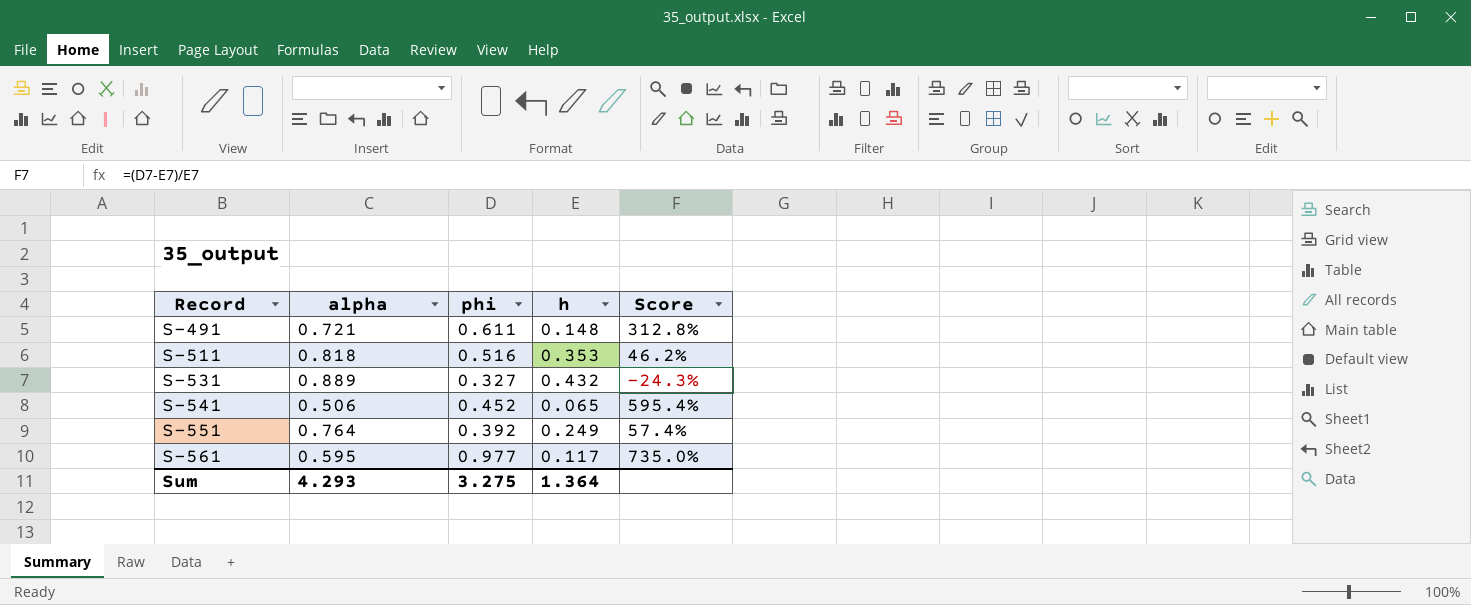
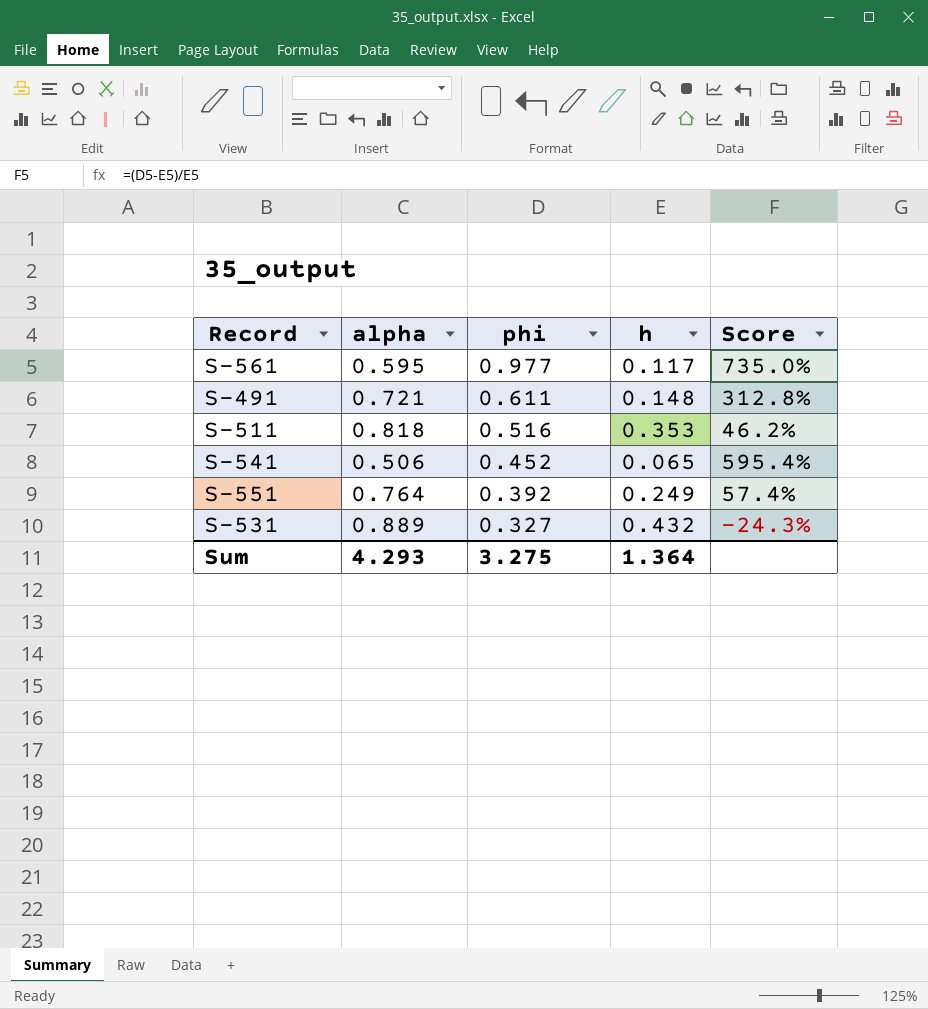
row order: Record ascending -> phi descending

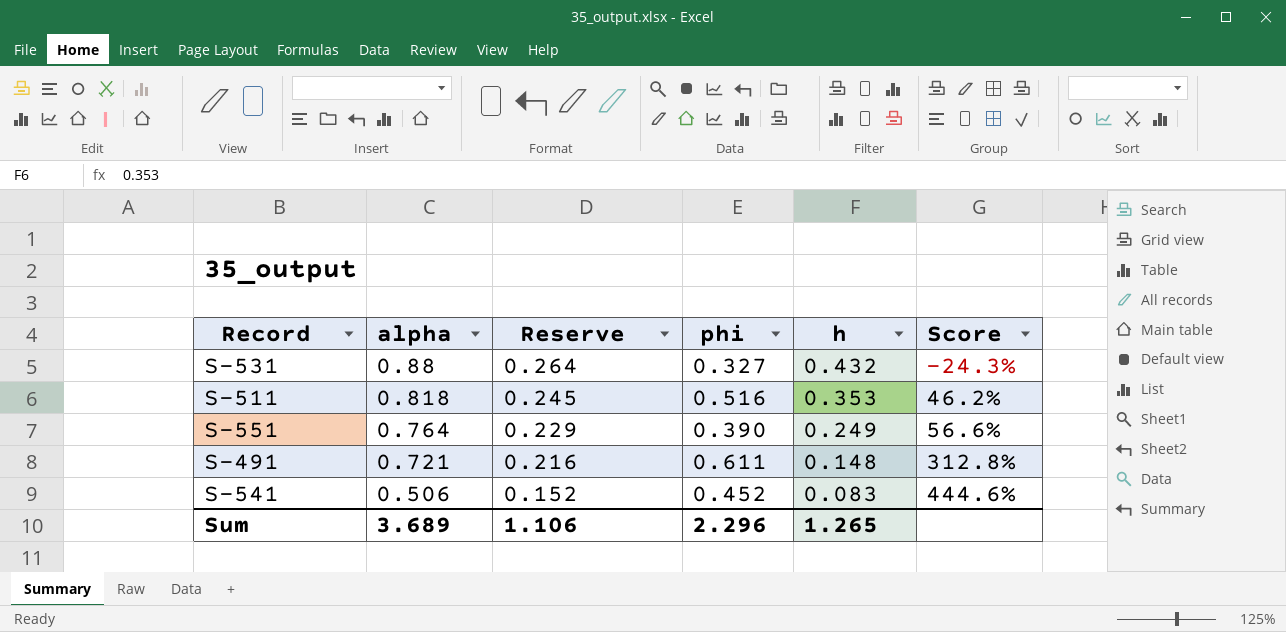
row order: phi descending -> alpha descending
column Reserve | formula: none -> [alpha] * 0.3
row S-561: 0.595 | 0.977 | 0.117 | 735.0% -> none
S-531 | alpha: 0.889 -> 0.88
S-551 | phi: 0.392 -> 0.390
S-551 | Score: 57.4% -> 56.6%
S-541 | h: 0.065 -> 0.083
S-541 | Score: 595.4% -> 444.6%
Sum | alpha: 4.293 -> 3.689
Sum | phi: 3.275 -> 2.296
Sum | h: 1.364 -> 1.265

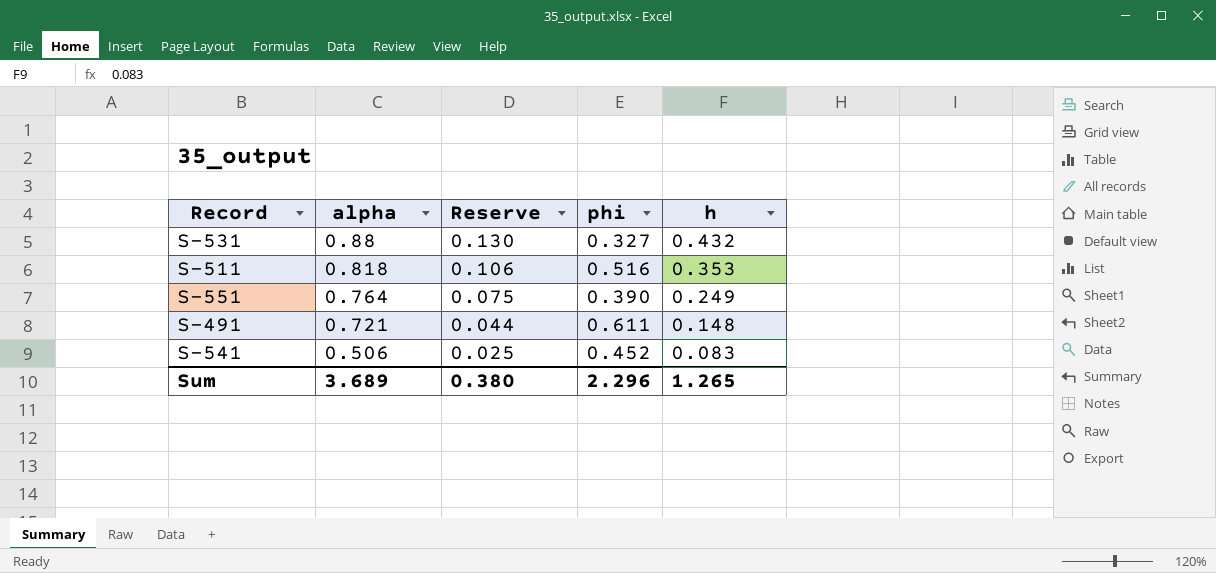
column Score | formula: ([phi] - [h]) / [h] -> none
column Reserve | formula: [alpha] * 0.3 -> [h] * 0.3
Sum | Reserve: 1.106 -> 0.380

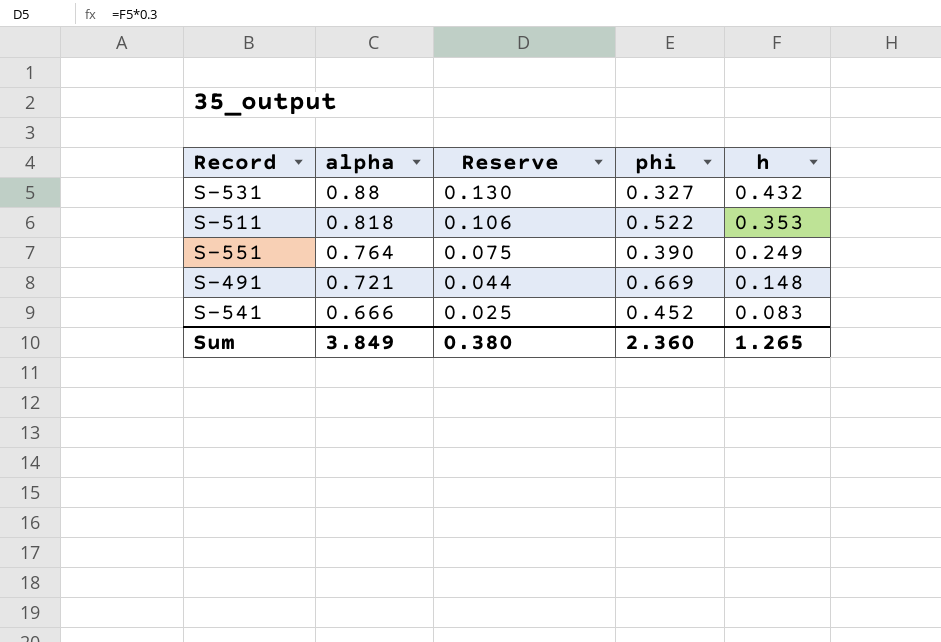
S-511 | phi: 0.516 -> 0.522
S-491 | phi: 0.611 -> 0.669
S-541 | alpha: 0.506 -> 0.666
Sum | alpha: 3.689 -> 3.849
Sum | phi: 2.296 -> 2.360

